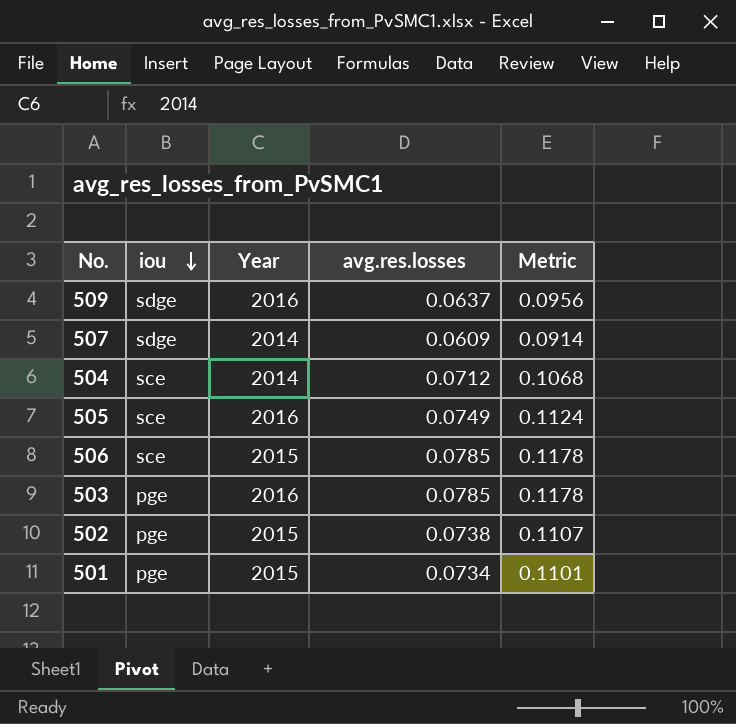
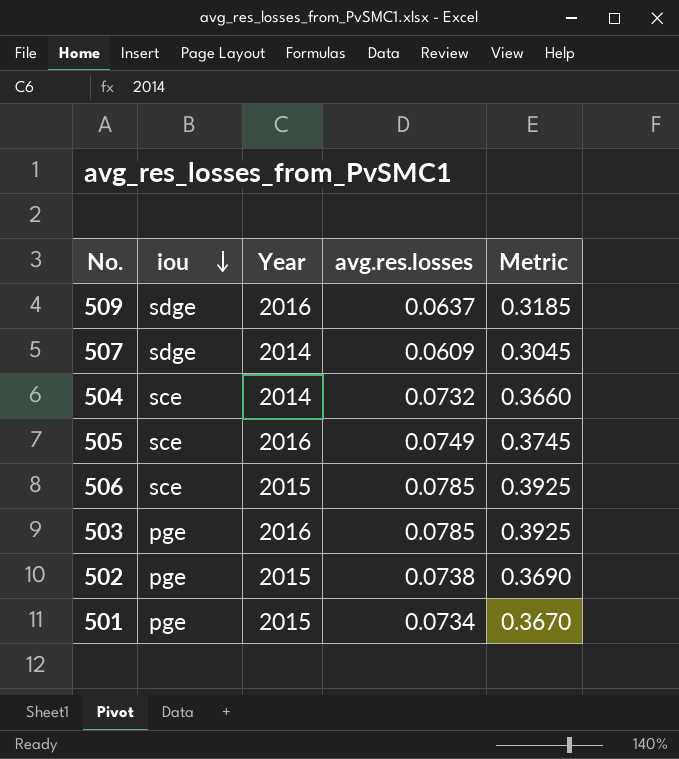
column Metric | formula: [avg.res.losses] * 1.5 -> [avg.res.losses] * 5
504 | avg.res.losses: 0.0712 -> 0.0732

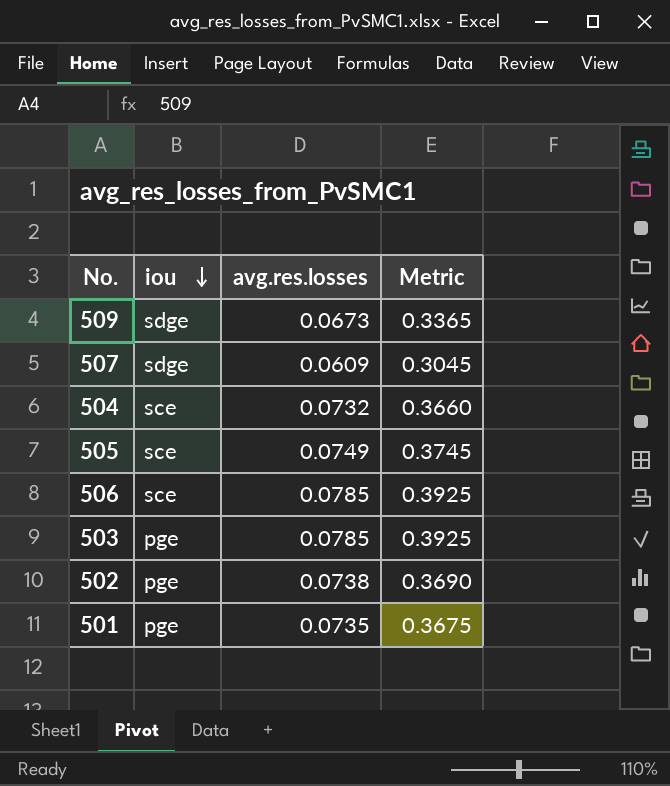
column Year | position: 3 -> none
509 | avg.res.losses: 0.0637 -> 0.0673
509 | Metric: 0.3185 -> 0.3365
501 | avg.res.losses: 0.0734 -> 0.0735
501 | Metric: 0.3670 -> 0.3675

